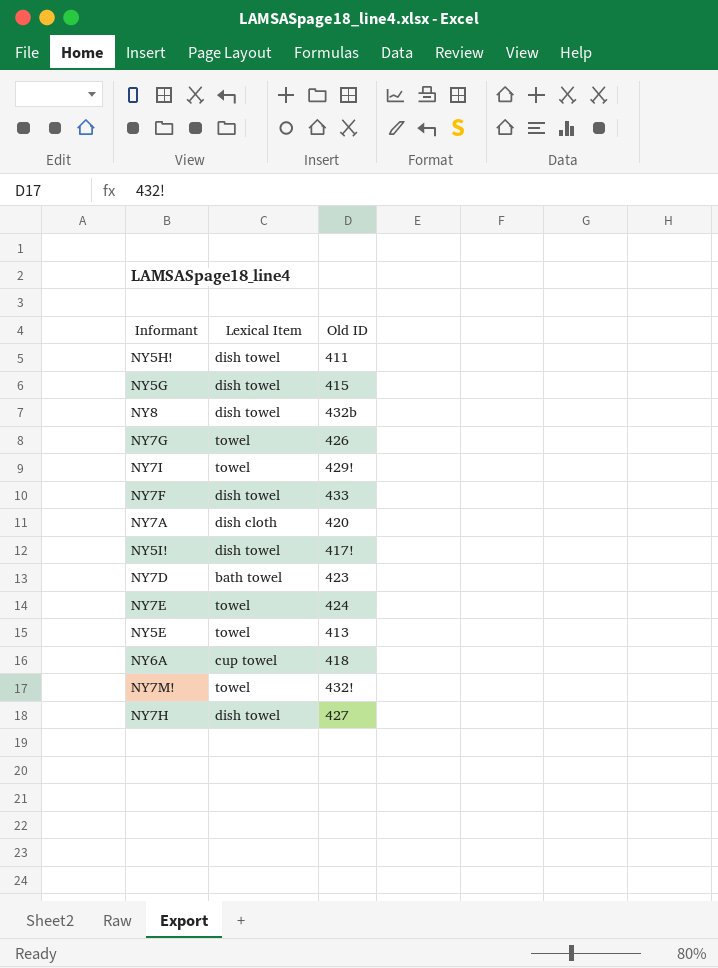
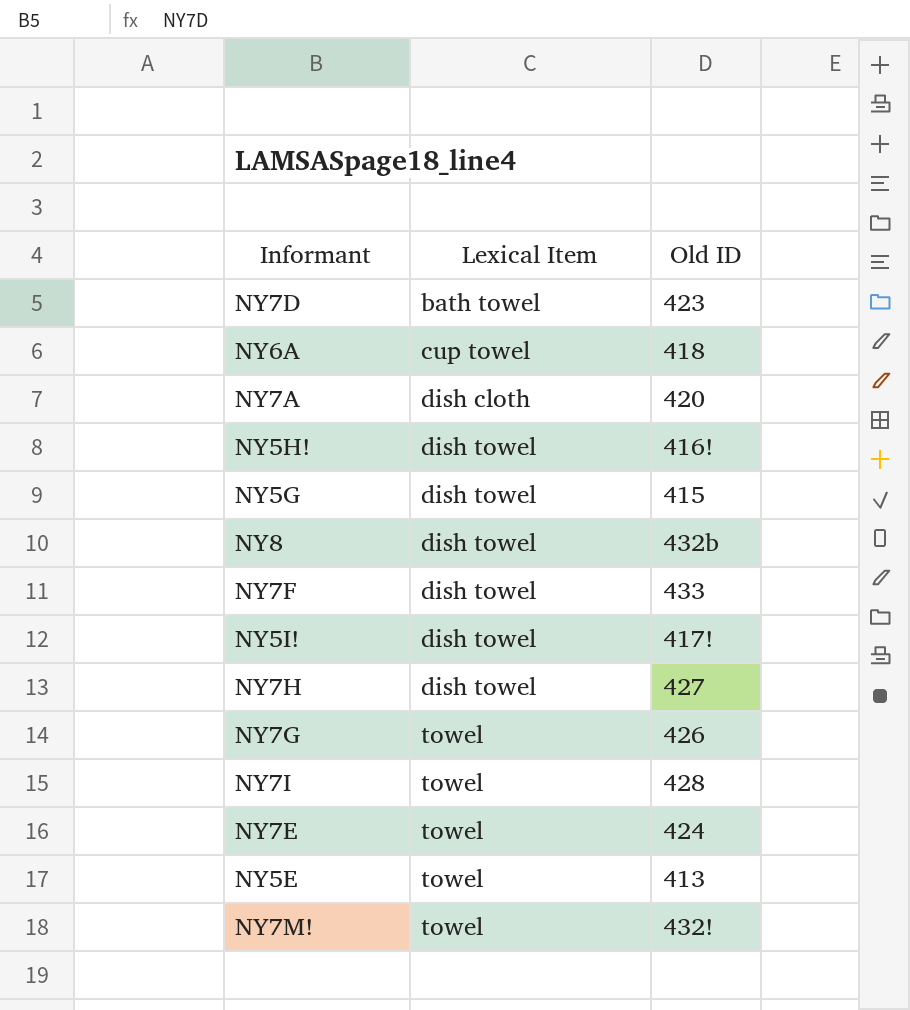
row order: none -> Lexical Item ascending
NY5H! | Old ID: 411 -> 416!
NY7I | Old ID: 429! -> 428

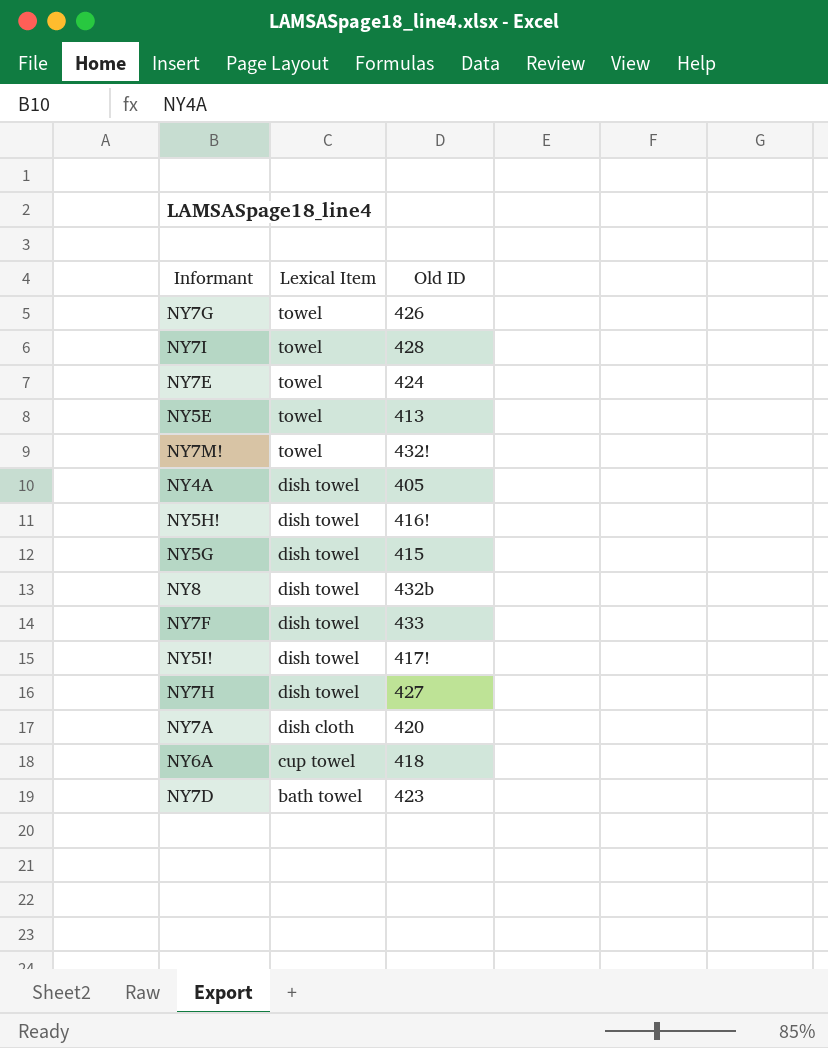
row order: Lexical Item ascending -> Lexical Item descending
row NY4A: none -> dish towel | 405

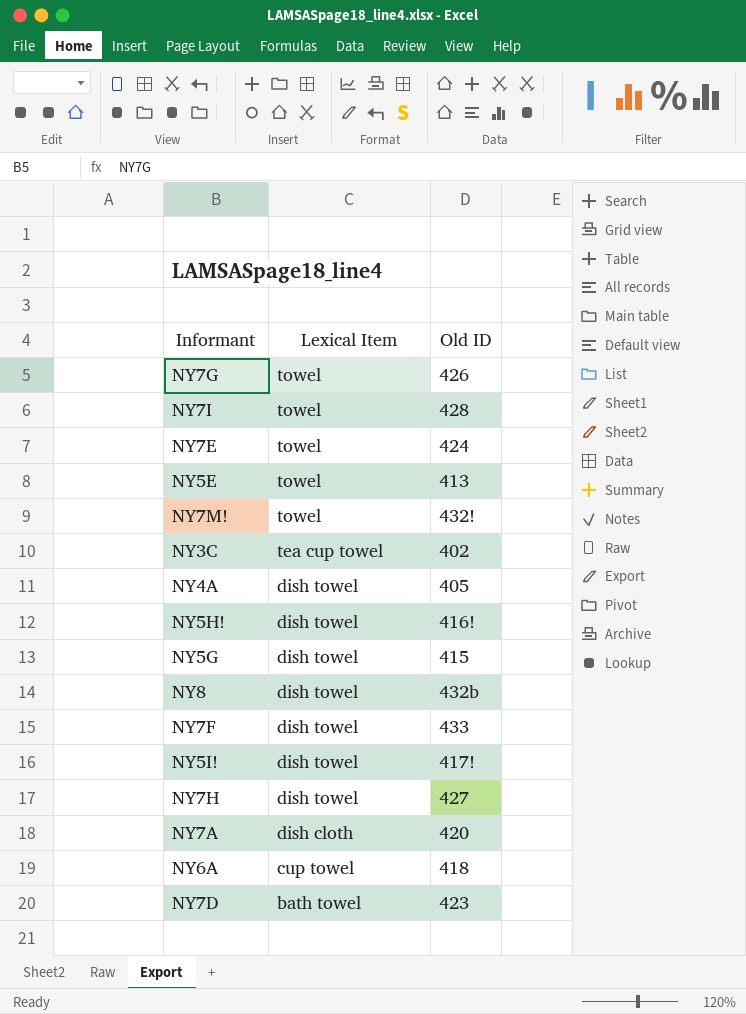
row NY3C: none -> tea cup towel | 402

